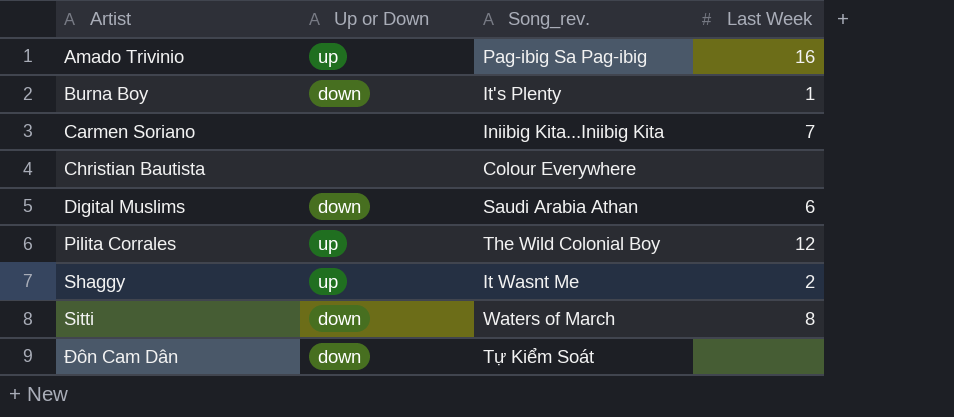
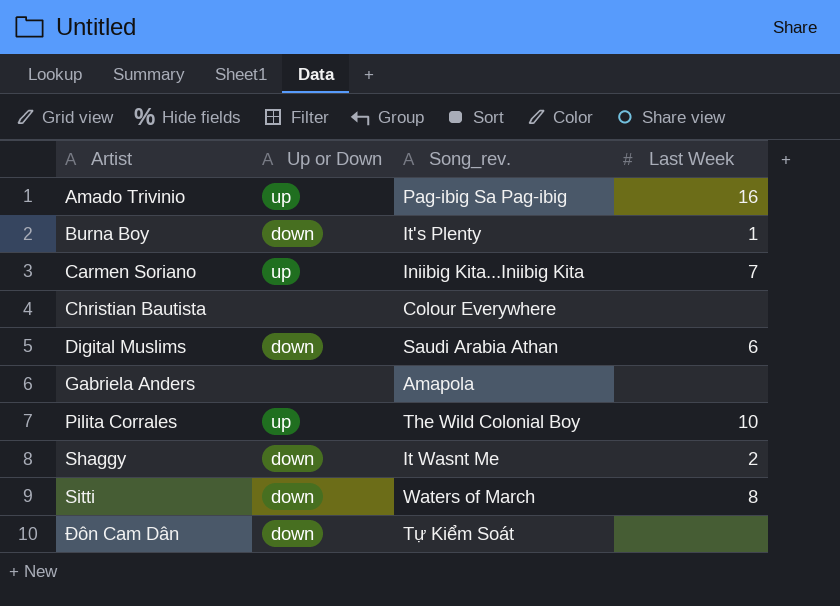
Carmen Soriano | Up or Down: none -> up
row Gabriela Anders: none -> none | Amapola | none
Pilita Corrales | Last Week: 12 -> 10
Shaggy | Up or Down: up -> down

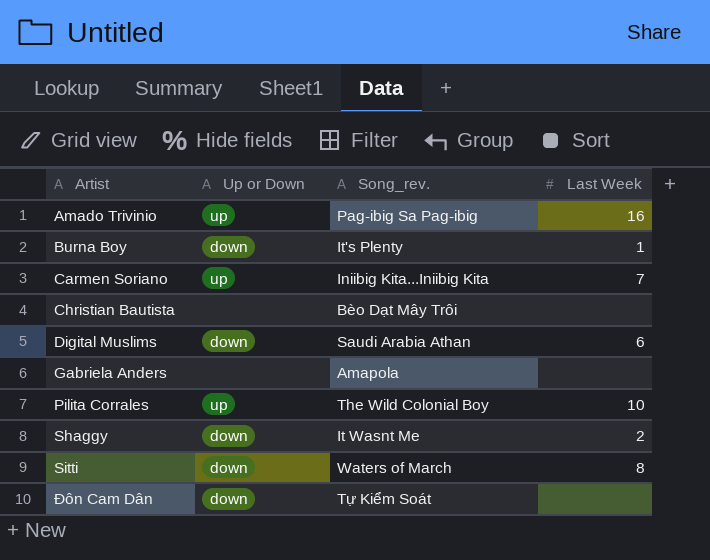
Christian Bautista | Song_rev.: Colour Everywhere -> Bèo Dạt Mây Trôi

